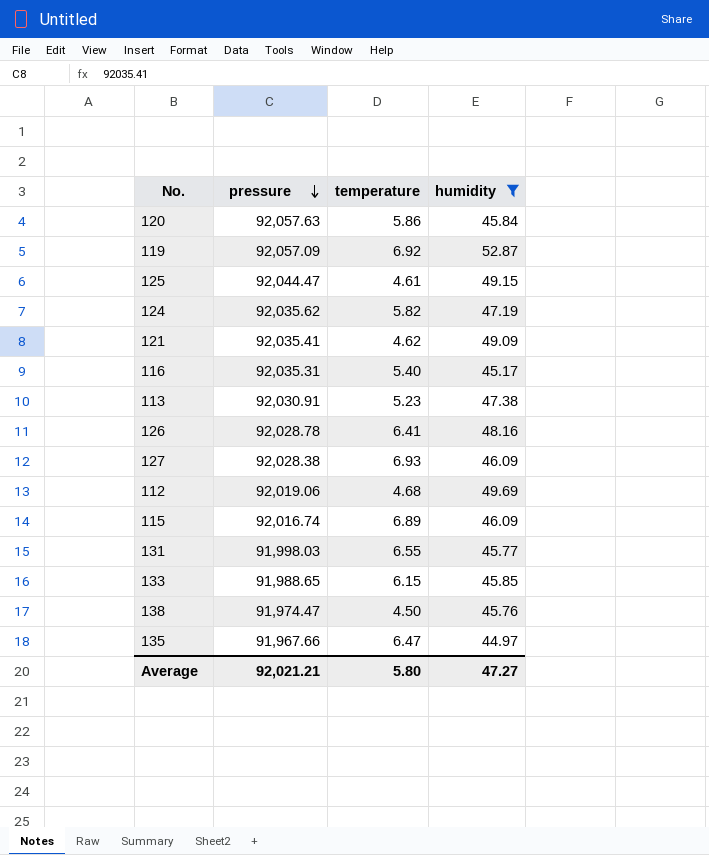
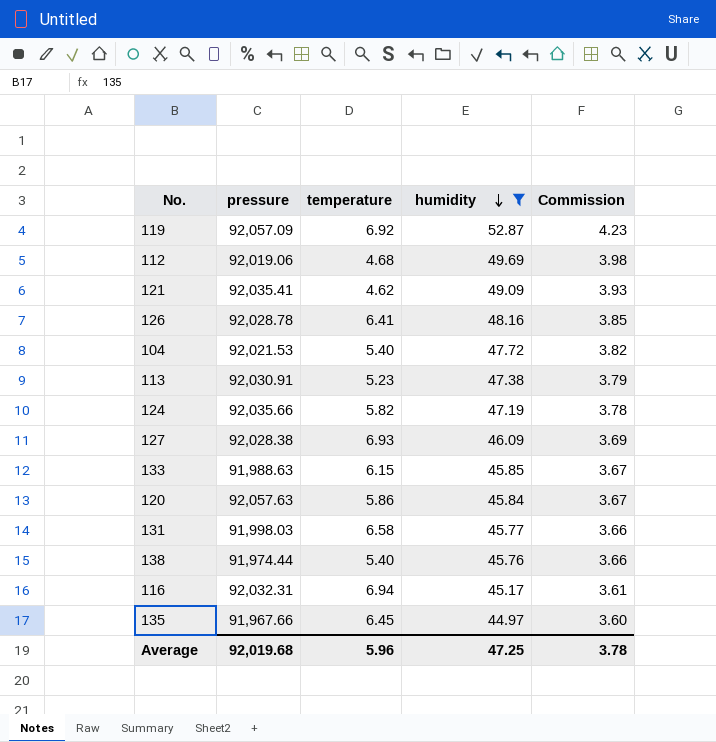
row order: pressure descending -> humidity descending
column Commission | formula: none -> [humidity] * 0.08
row 125: 92,044.47 | 4.61 | 49.15 -> none
row 115: 92,016.74 | 6.89 | 46.09 -> none
row 104: none -> 92,021.53 | 5.40 | 47.72 | 3.82
124 | pressure: 92,035.62 -> 92,035.66
133 | pressure: 91,988.65 -> 91,988.63
131 | temperature: 6.55 -> 6.58
138 | pressure: 91,974.47 -> 91,974.44
138 | temperature: 4.50 -> 5.40
116 | pressure: 92,035.31 -> 92,032.31
116 | temperature: 5.40 -> 6.94
135 | temperature: 6.47 -> 6.45
Average | pressure: 92,021.21 -> 92,019.68
Average | temperature: 5.80 -> 5.96
Average | humidity: 47.27 -> 47.25

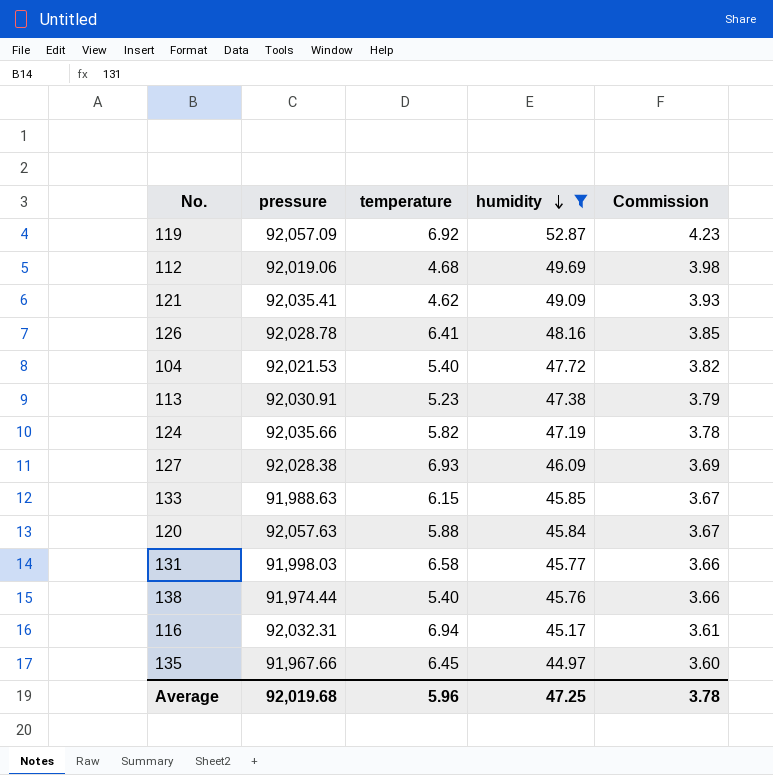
120 | temperature: 5.86 -> 5.88

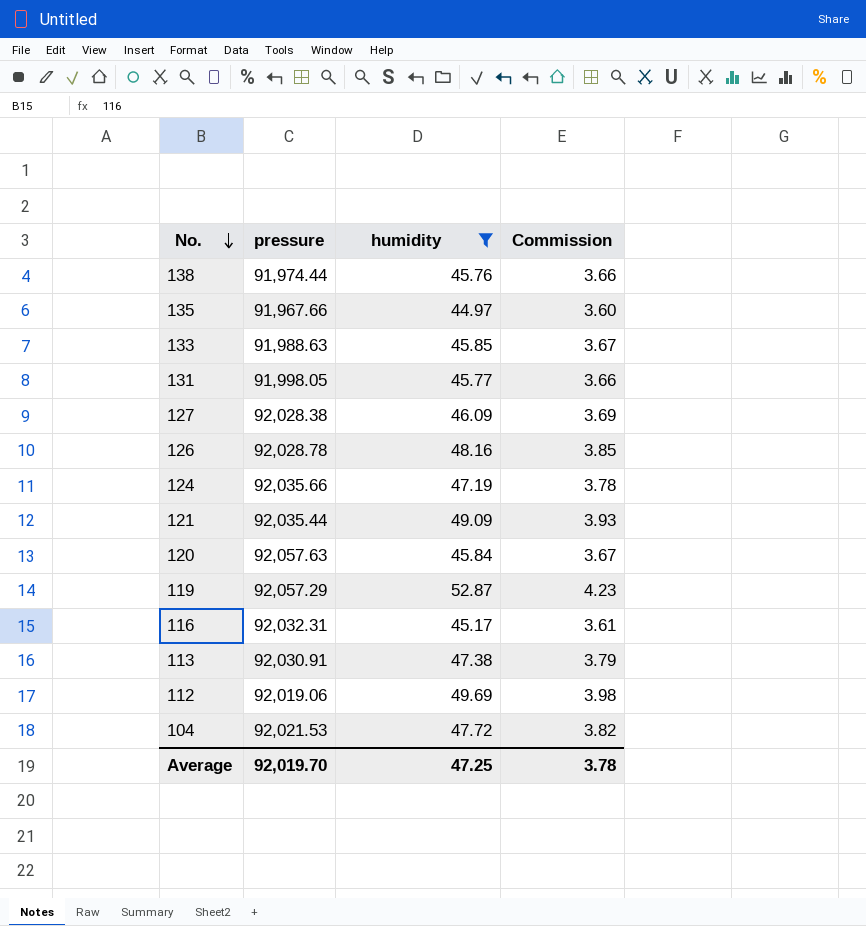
row order: humidity descending -> No. descending
column temperature | position: 3 -> none
131 | pressure: 91,998.03 -> 91,998.05
121 | pressure: 92,035.41 -> 92,035.44
119 | pressure: 92,057.09 -> 92,057.29
Average | pressure: 92,019.68 -> 92,019.70

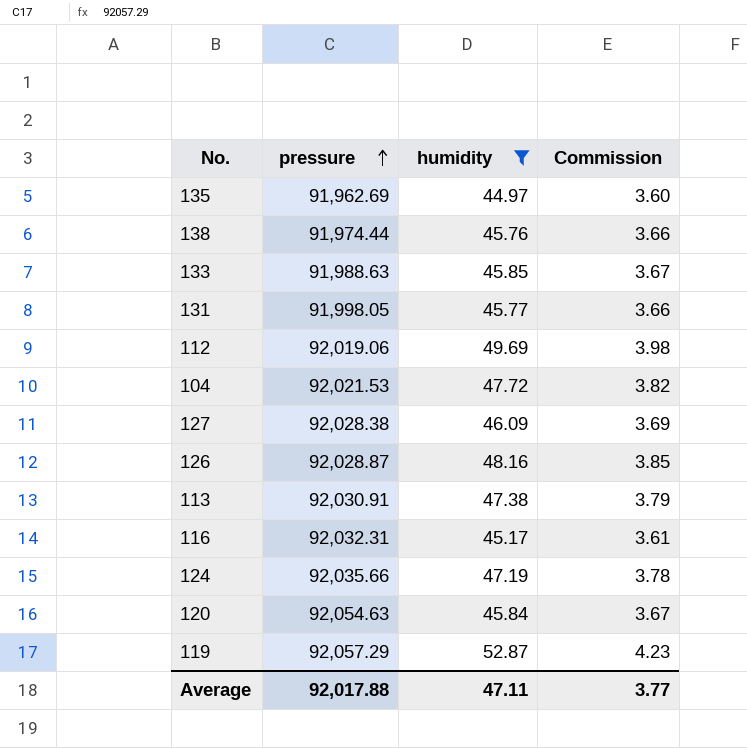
row order: No. descending -> pressure ascending
row 121: 92,035.44 | 49.09 | 3.93 -> none
135 | pressure: 91,967.66 -> 91,962.69
126 | pressure: 92,028.78 -> 92,028.87
120 | pressure: 92,057.63 -> 92,054.63
Average | pressure: 92,019.70 -> 92,017.88
Average | humidity: 47.25 -> 47.11
Average | Commission: 3.78 -> 3.77

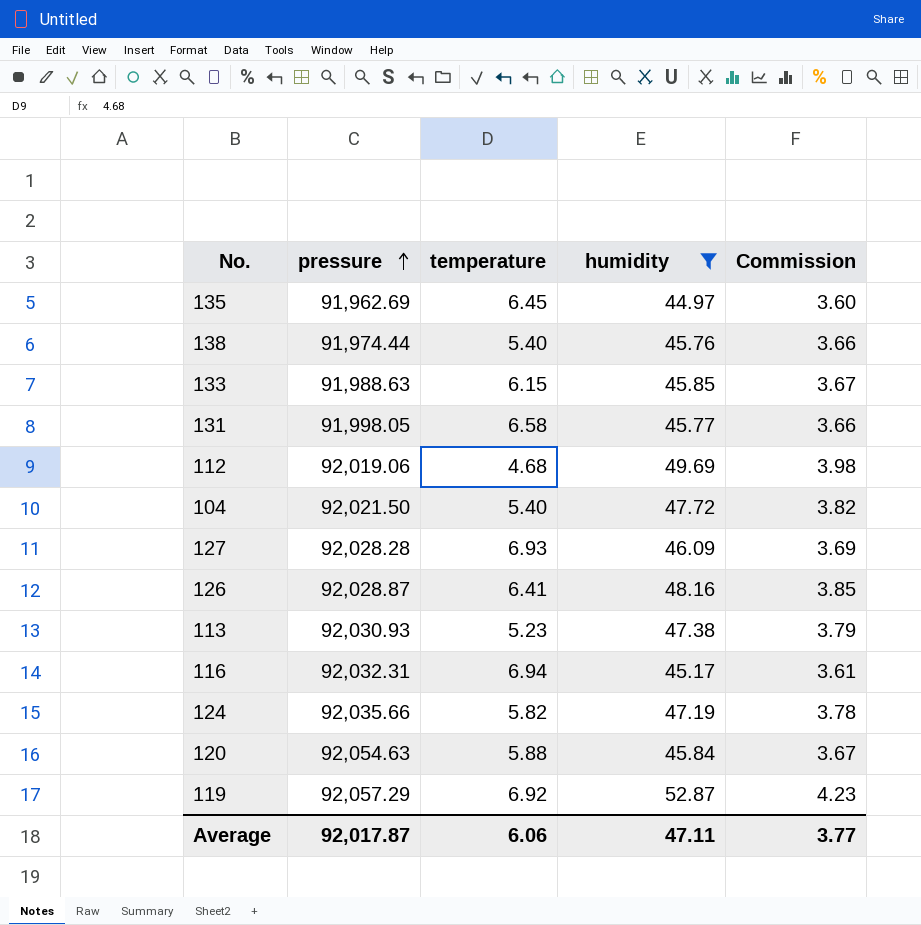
column temperature | position: none -> 3
104 | pressure: 92,021.53 -> 92,021.50
127 | pressure: 92,028.38 -> 92,028.28
113 | pressure: 92,030.91 -> 92,030.93
Average | pressure: 92,017.88 -> 92,017.87

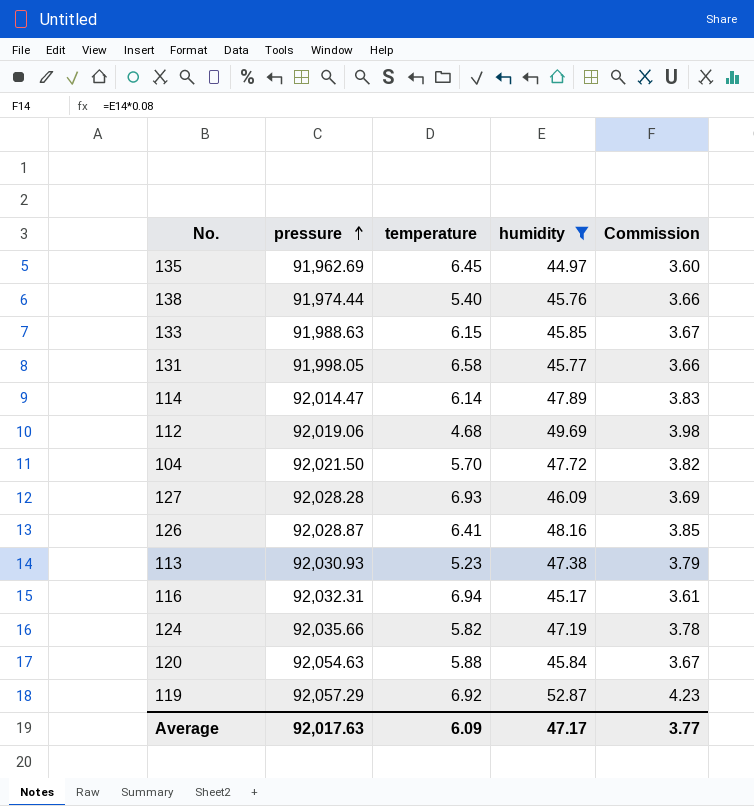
row 114: none -> 92,014.47 | 6.14 | 47.89 | 3.83
104 | temperature: 5.40 -> 5.70
Average | pressure: 92,017.87 -> 92,017.63
Average | temperature: 6.06 -> 6.09
Average | humidity: 47.11 -> 47.17

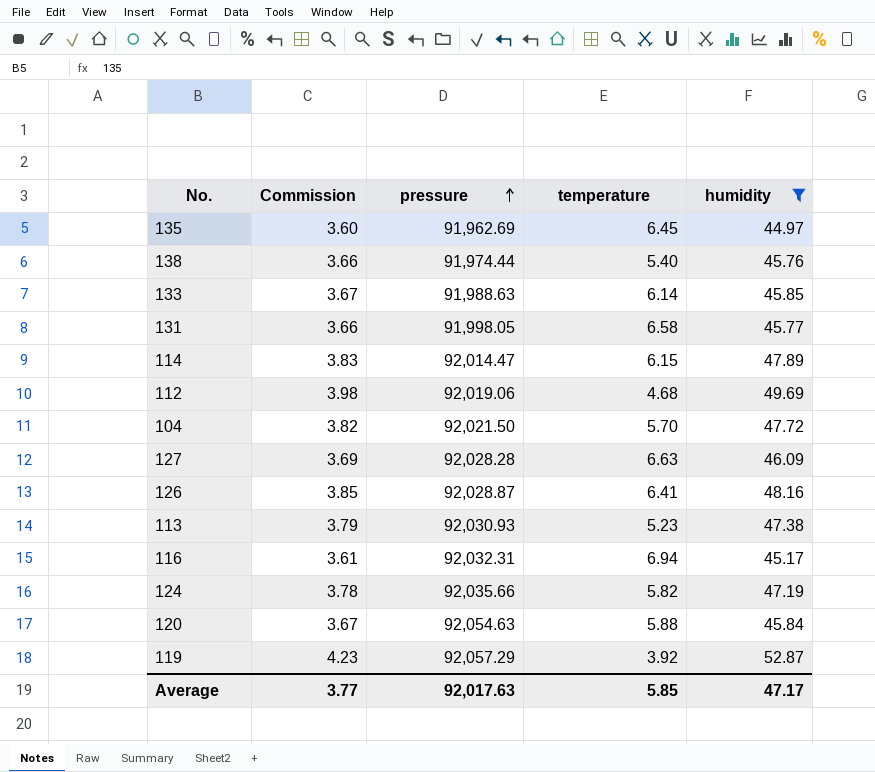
column Commission | position: 5 -> 2
133 | temperature: 6.15 -> 6.14
114 | temperature: 6.14 -> 6.15
127 | temperature: 6.93 -> 6.63
119 | temperature: 6.92 -> 3.92
Average | temperature: 6.09 -> 5.85

